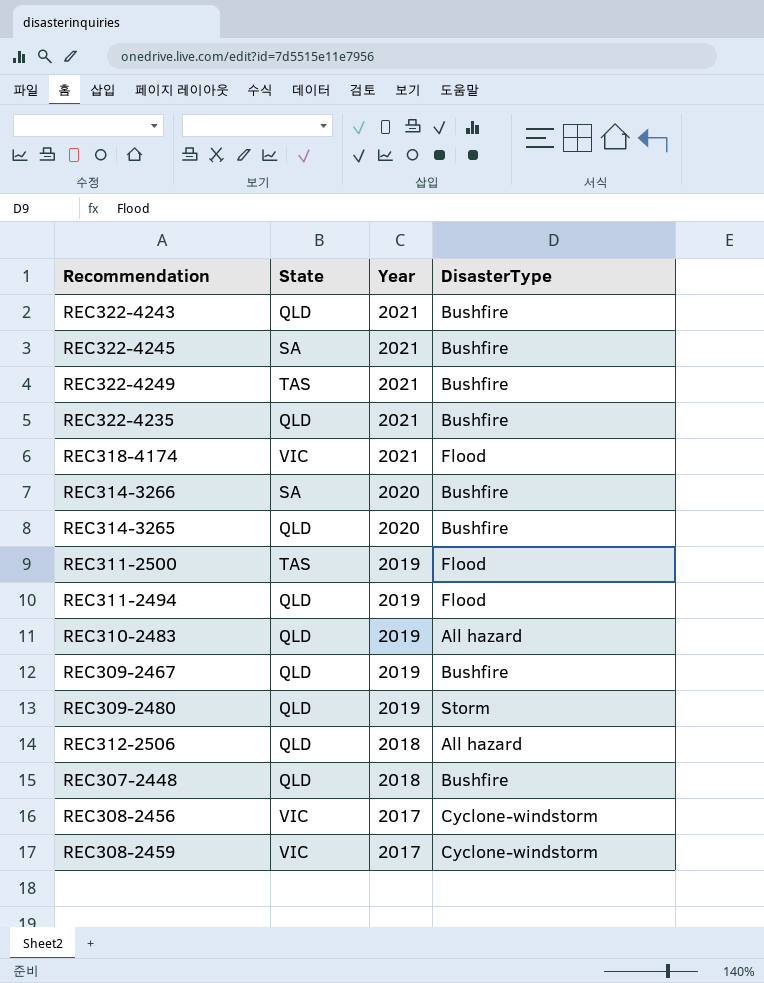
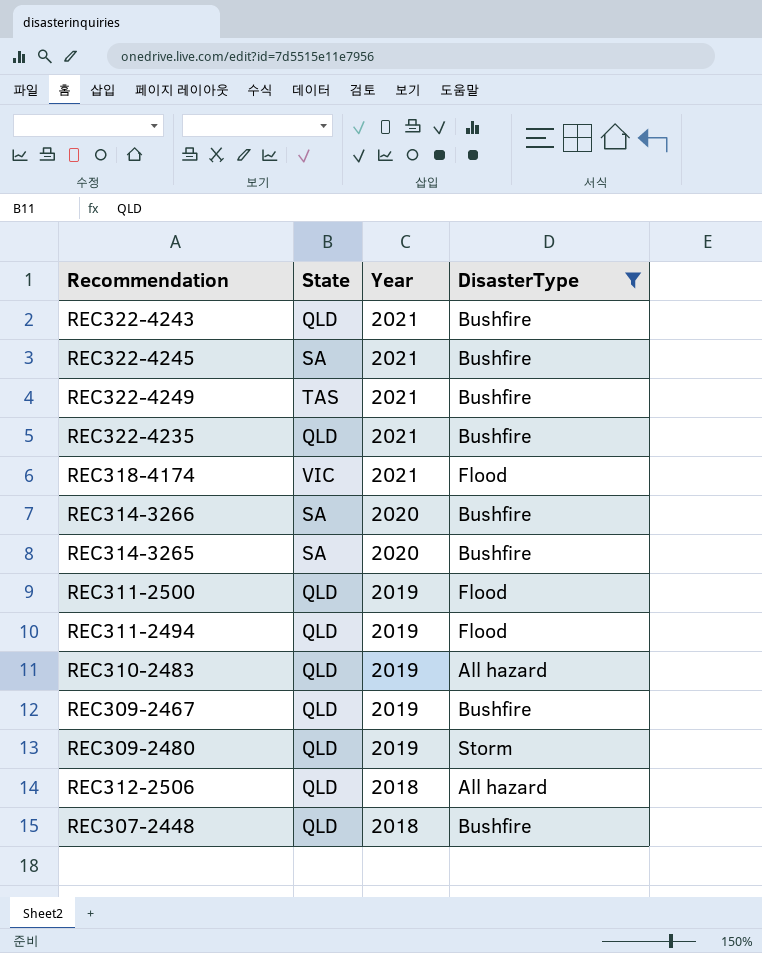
filter: none -> DisasterType != Cyclone-windstorm
REC314-3265 | State: QLD -> SA
REC311-2500 | State: TAS -> QLD

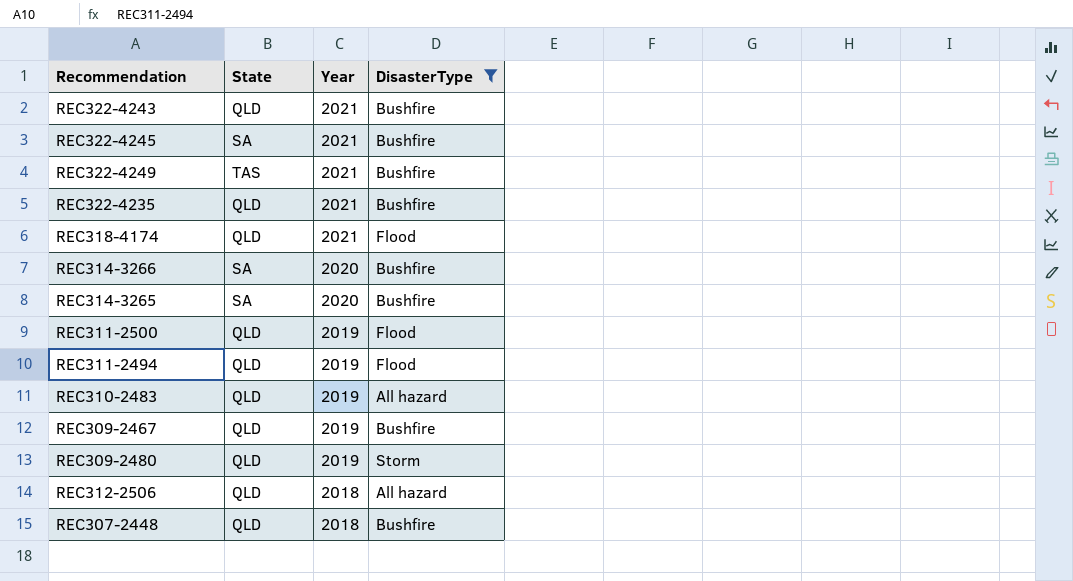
REC318-4174 | State: VIC -> QLD

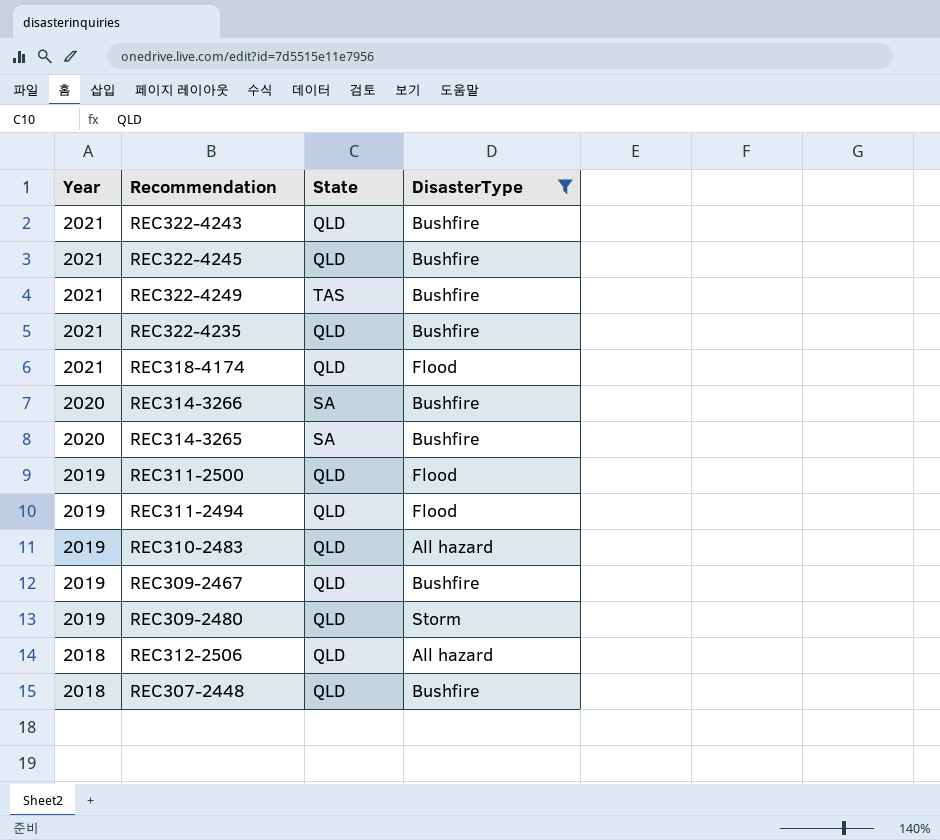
column Year | position: 3 -> 1
REC322-4245 | State: SA -> QLD

